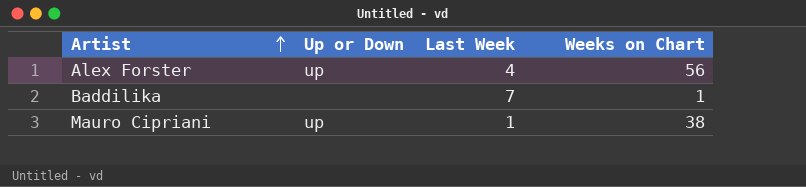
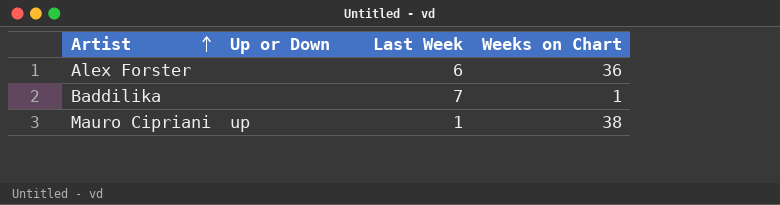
Alex Forster | Up or Down: up -> none
Alex Forster | Last Week: 4 -> 6
Alex Forster | Weeks on Chart: 56 -> 36

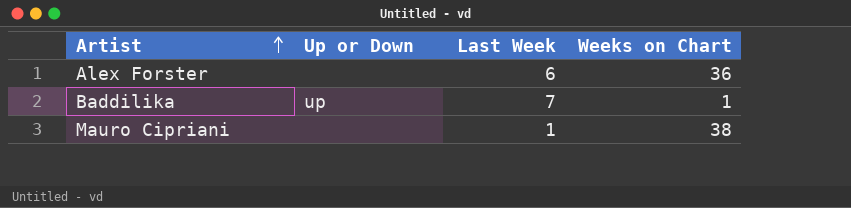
Baddilika | Up or Down: none -> up
Mauro Cipriani | Up or Down: up -> none

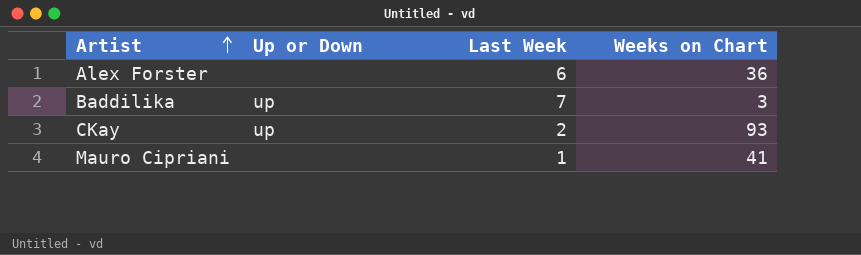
Baddilika | Weeks on Chart: 1 -> 3
row CKay: none -> up | 2 | 93
Mauro Cipriani | Weeks on Chart: 38 -> 41

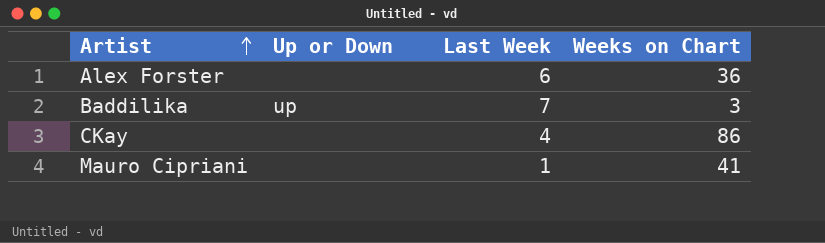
CKay | Up or Down: up -> none
CKay | Last Week: 2 -> 4
CKay | Weeks on Chart: 93 -> 86

